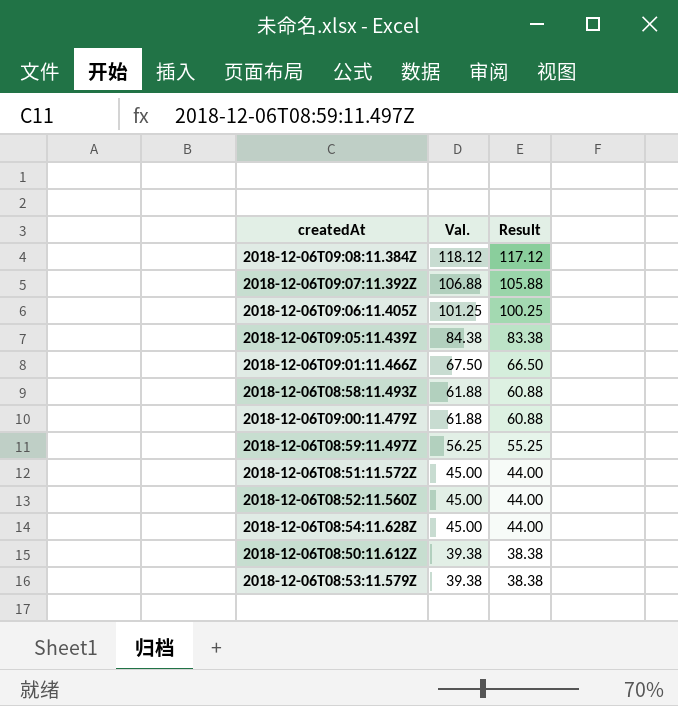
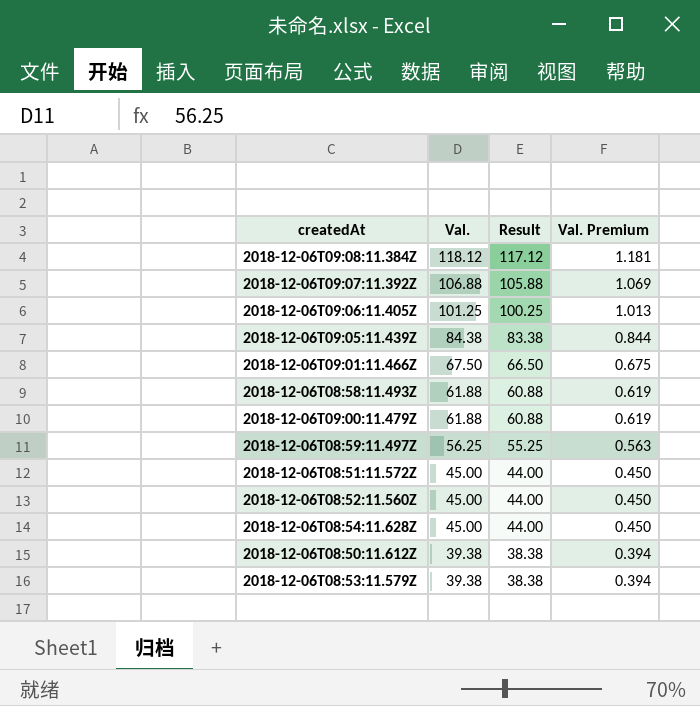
column Val. Premium | formula: none -> [Val.] * 0.01

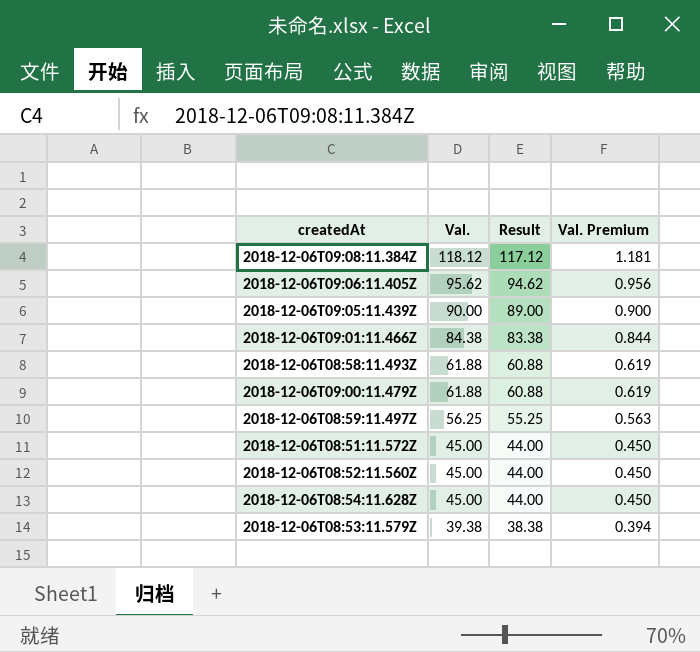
row 2018-12-06T09:07:11.392Z: 106.88 | 105.88 | 1.069 -> none
row 2018-12-06T08:50:11.612Z: 39.38 | 38.38 | 0.394 -> none
2018-12-06T09:06:11.405Z | Val.: 101.25 -> 95.62
2018-12-06T09:06:11.405Z | Result: 100.25 -> 94.62
2018-12-06T09:06:11.405Z | Val. Premium: 1.013 -> 0.956
2018-12-06T09:05:11.439Z | Val.: 84.38 -> 90.00
2018-12-06T09:05:11.439Z | Result: 83.38 -> 89.00
2018-12-06T09:05:11.439Z | Val. Premium: 0.844 -> 0.900
2018-12-06T09:01:11.466Z | Val.: 67.50 -> 84.38
2018-12-06T09:01:11.466Z | Result: 66.50 -> 83.38
2018-12-06T09:01:11.466Z | Val. Premium: 0.675 -> 0.844

